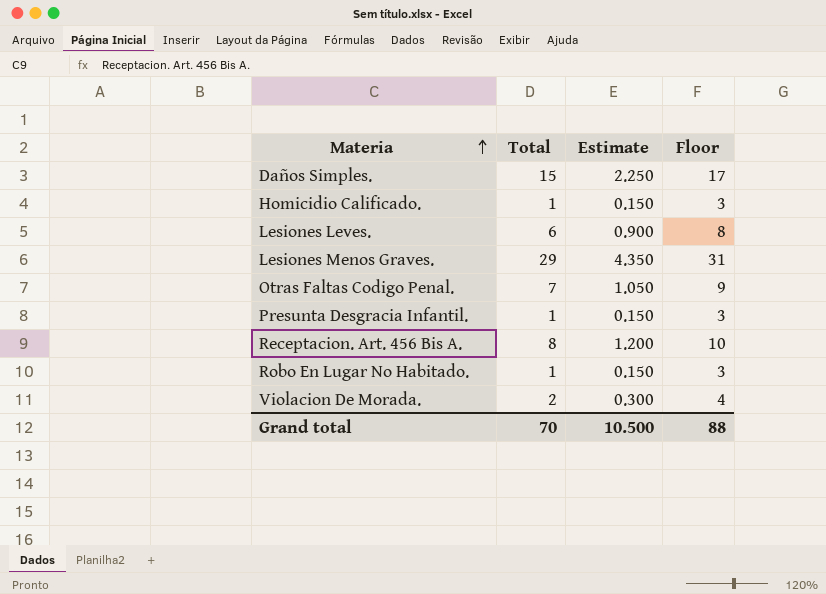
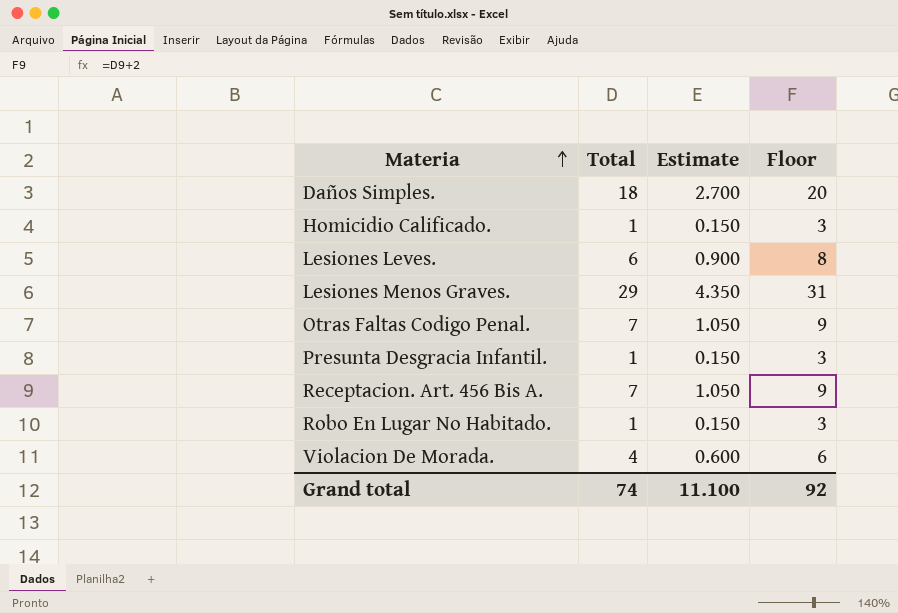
Daños Simples. | Total: 15 -> 18
Daños Simples. | Estimate: 2.250 -> 2.700
Daños Simples. | Floor: 17 -> 20
Receptacion. Art. 456 Bis A. | Total: 8 -> 7
Receptacion. Art. 456 Bis A. | Estimate: 1.200 -> 1.050
Receptacion. Art. 456 Bis A. | Floor: 10 -> 9
Violacion De Morada. | Total: 2 -> 4
Violacion De Morada. | Estimate: 0.300 -> 0.600
Violacion De Morada. | Floor: 4 -> 6
Grand total | Total: 70 -> 74
Grand total | Estimate: 10.500 -> 11.100
Grand total | Floor: 88 -> 92

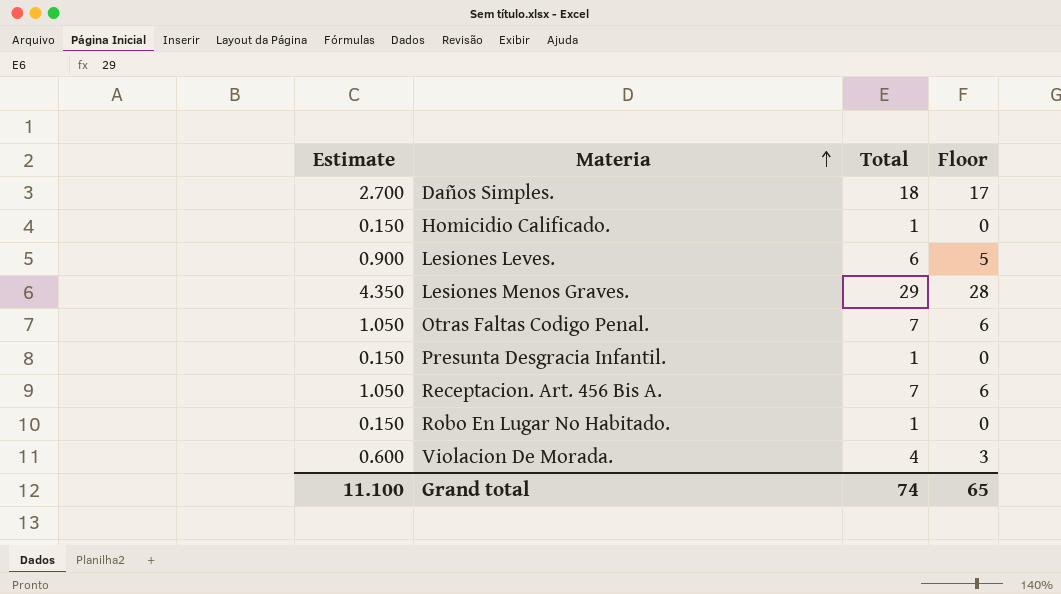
column Estimate | position: 3 -> 1
column Floor | formula: [Total] + 2 -> [Total] - 1
Grand total | Floor: 92 -> 65

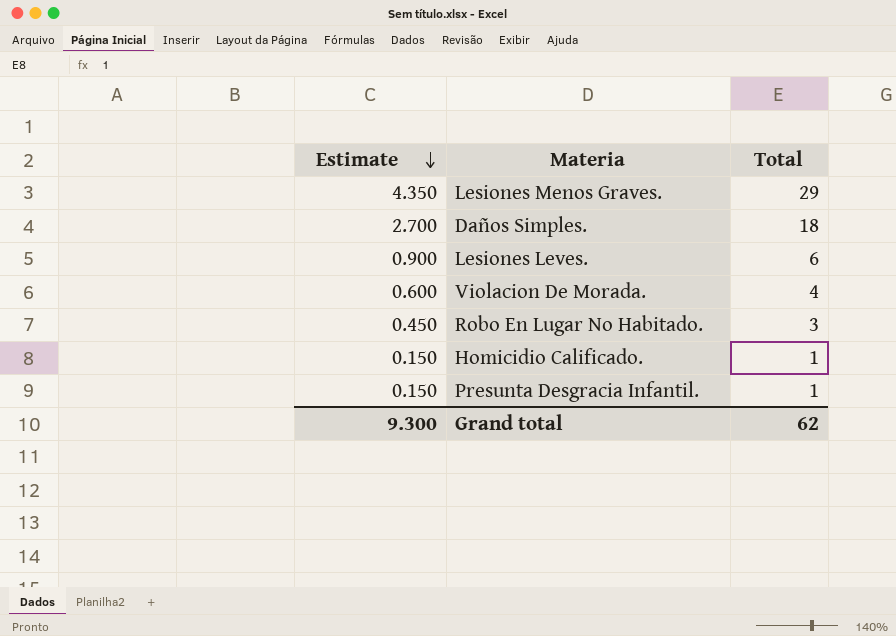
row order: Materia ascending -> Estimate descending
column Floor | formula: [Total] - 1 -> none
row Otras Faltas Codigo Penal.: 1.050 | 7 | 6 -> none
row Receptacion. Art. 456 Bis A.: 1.050 | 7 | 6 -> none
Robo En Lugar No Habitado. | Estimate: 0.150 -> 0.450
Robo En Lugar No Habitado. | Total: 1 -> 3
Grand total | Estimate: 11.100 -> 9.300
Grand total | Total: 74 -> 62

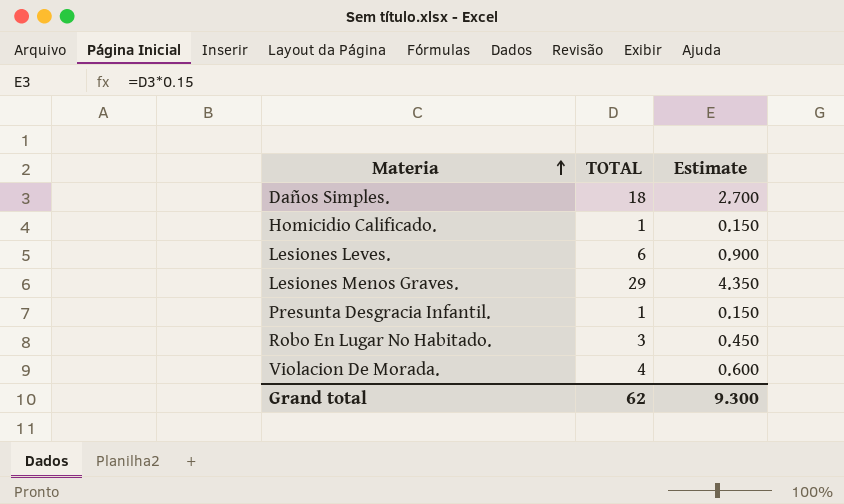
row order: Estimate descending -> Materia ascending
column name: Total -> TOTAL
column Estimate | position: 1 -> 3

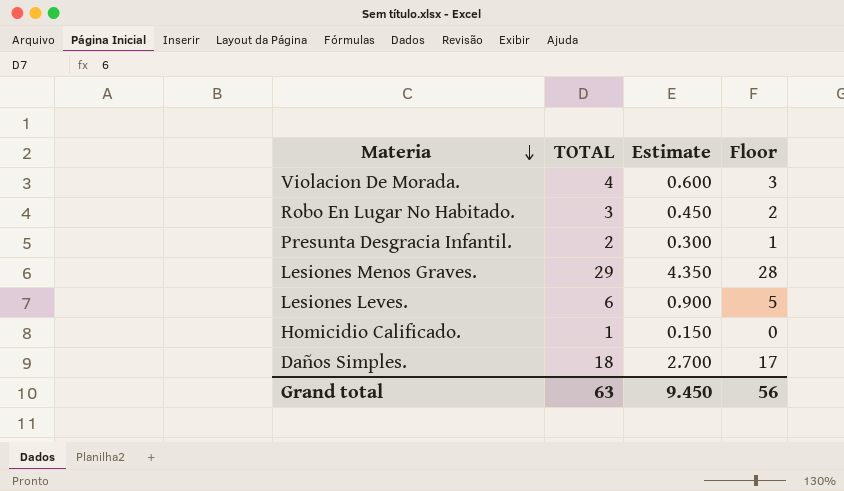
row order: Materia ascending -> Materia descending
column Floor | formula: none -> [TOTAL] - 1
Presunta Desgracia Infantil. | TOTAL: 1 -> 2
Presunta Desgracia Infantil. | Estimate: 0.150 -> 0.300
Grand total | TOTAL: 62 -> 63
Grand total | Estimate: 9.300 -> 9.450

